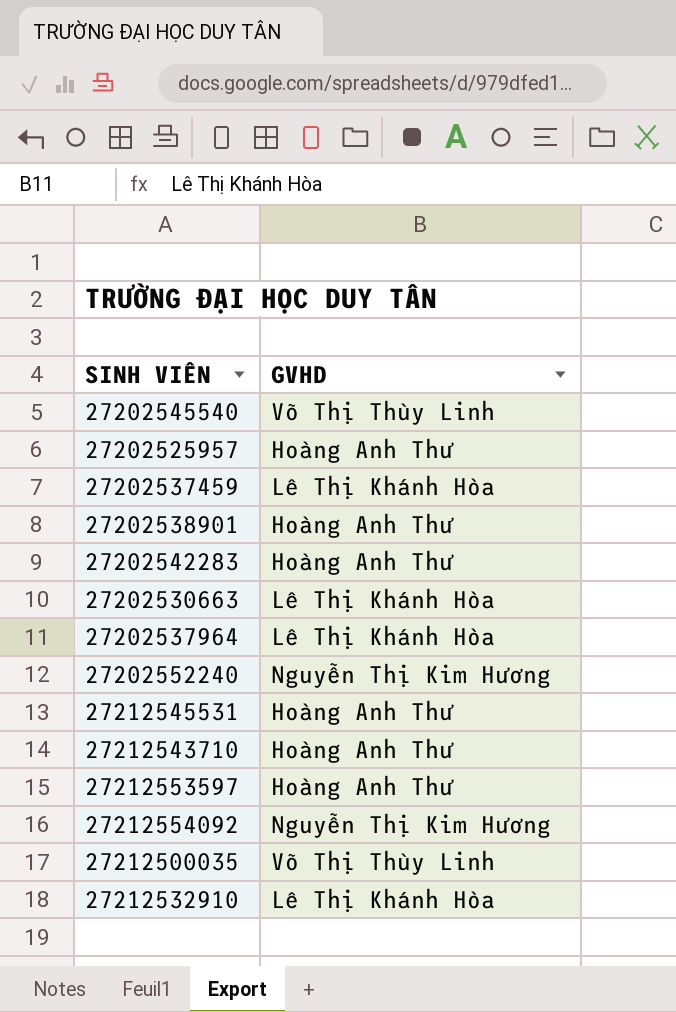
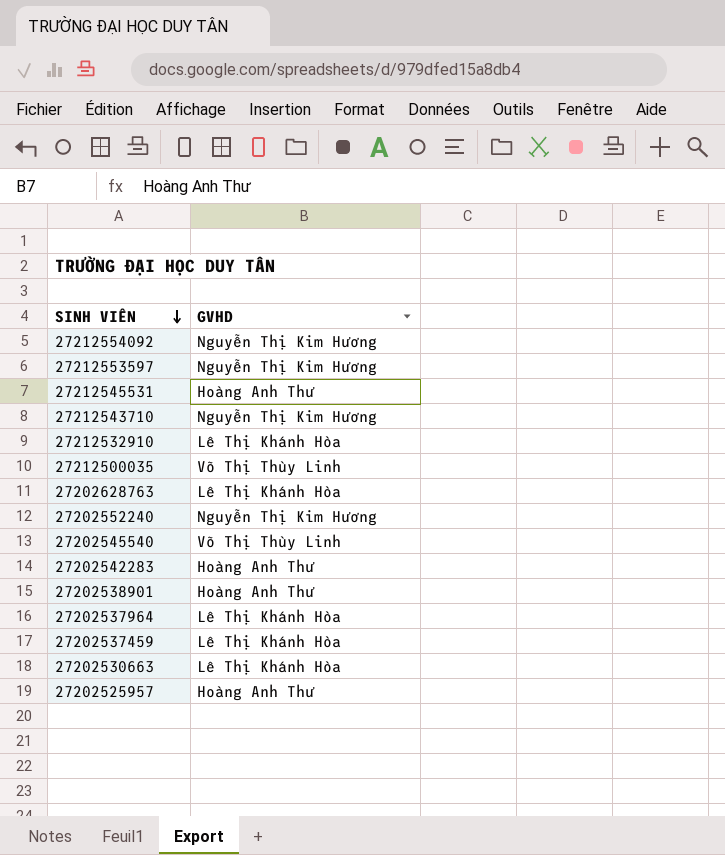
row order: none -> SINH VIÊN descending
27212553597 | GVHD: Hoàng Anh Thư -> Nguyễn Thị Kim Hương
27212543710 | GVHD: Hoàng Anh Thư -> Nguyễn Thị Kim Hương
row 27202628763: none -> Lê Thị Khánh Hòa

